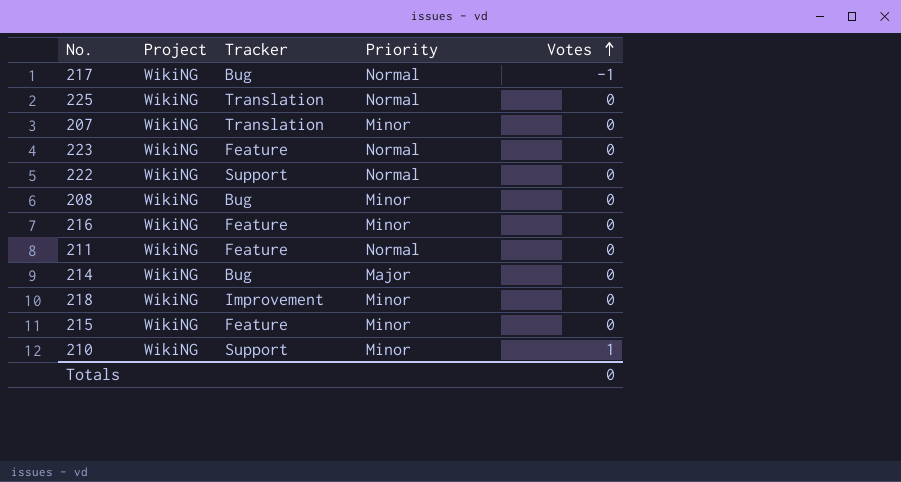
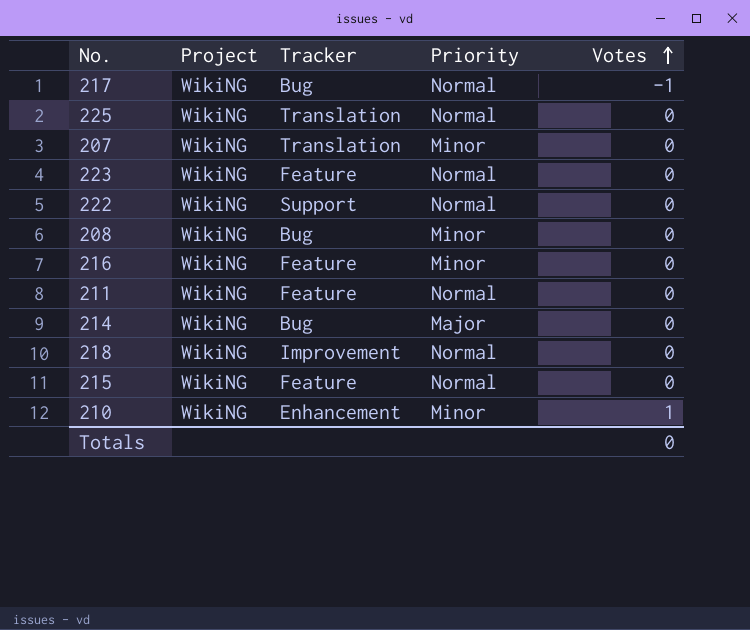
218 | Priority: Minor -> Normal
215 | Priority: Minor -> Normal
210 | Tracker: Support -> Enhancement

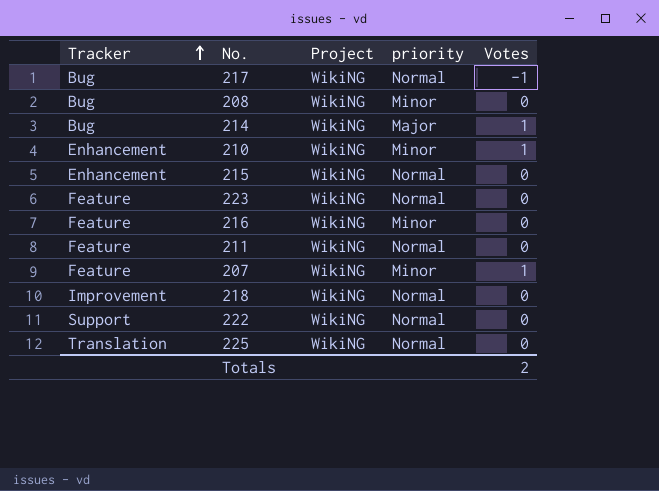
row order: Votes ascending -> Tracker ascending
column Tracker | position: 3 -> 1
column name: Priority -> priority
214 | Votes: 0 -> 1
215 | Tracker: Feature -> Enhancement
207 | Tracker: Translation -> Feature
207 | Votes: 0 -> 1
Totals | Votes: 0 -> 2

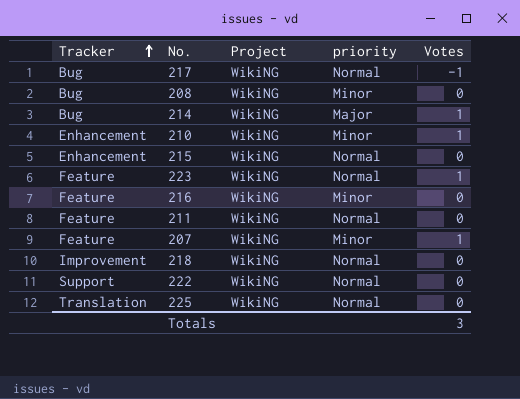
223 | Votes: 0 -> 1
Totals | Votes: 2 -> 3

